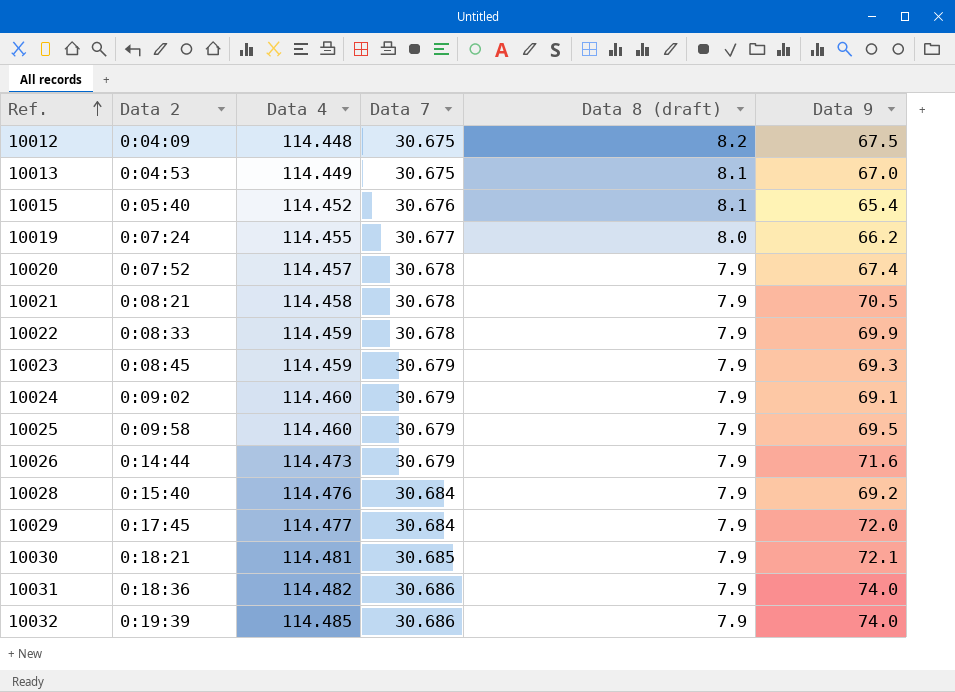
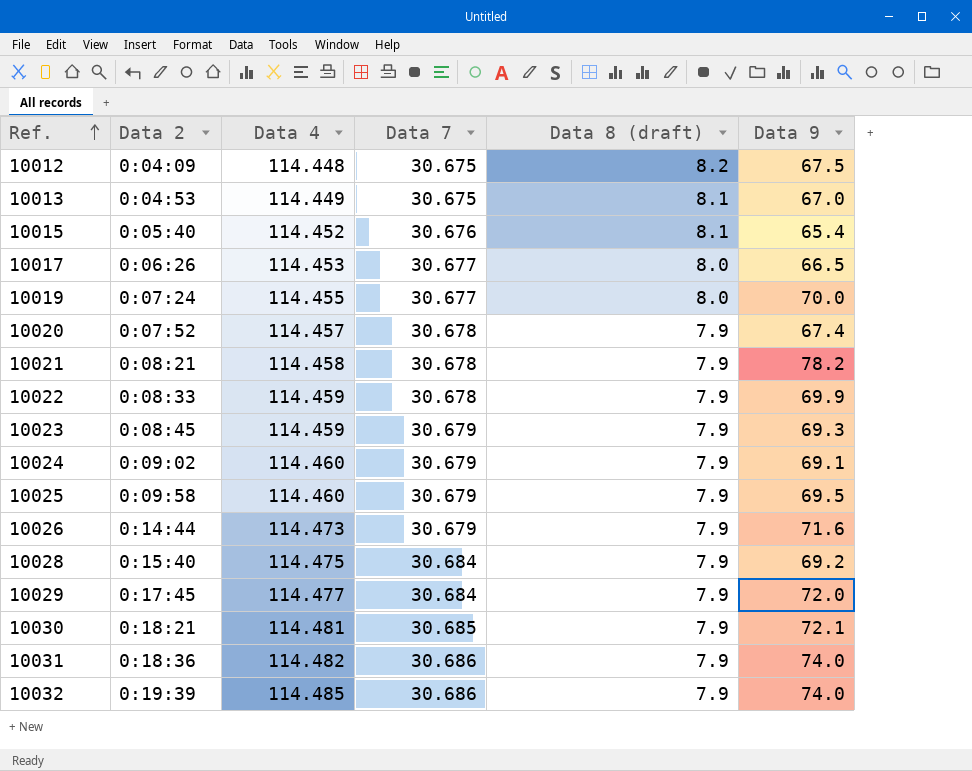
row 10017: none -> 0:06:26 | 114.453 | 30.677 | 8.0 | 66.5
10019 | Data 9: 66.2 -> 70.0
10021 | Data 9: 70.5 -> 78.2
10028 | Data 4: 114.476 -> 114.475

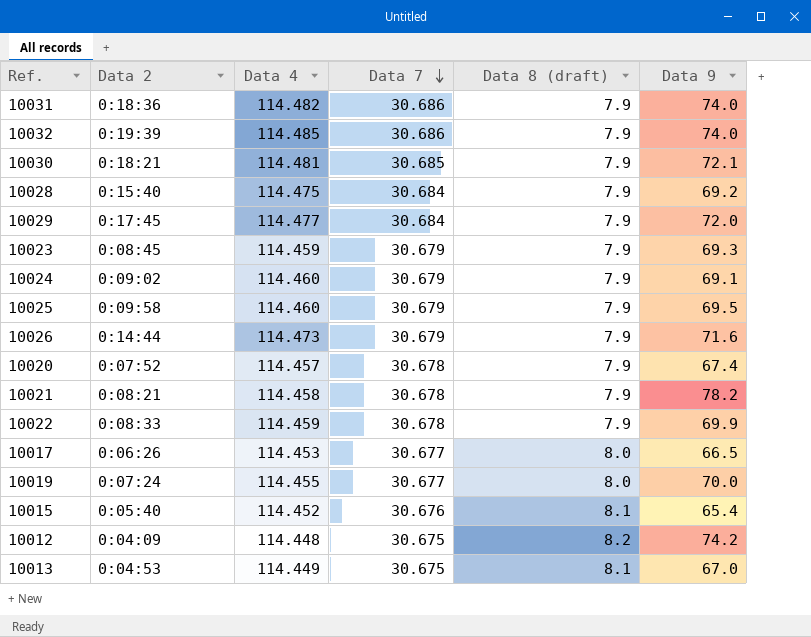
row order: Ref. ascending -> Data 7 descending
10012 | Data 9: 67.5 -> 74.2

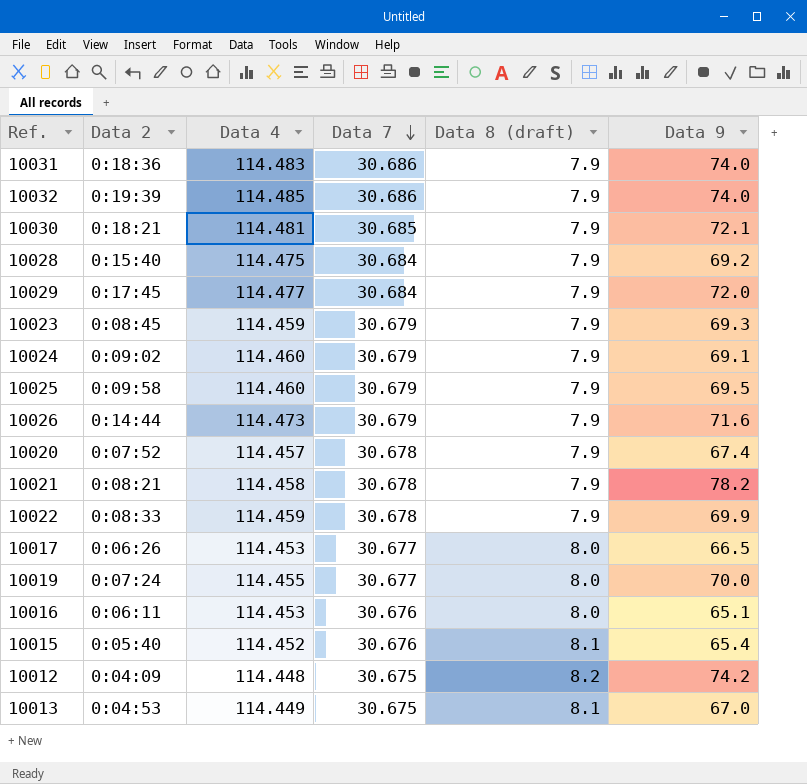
10031 | Data 4: 114.482 -> 114.483
row 10016: none -> 0:06:11 | 114.453 | 30.676 | 8.0 | 65.1

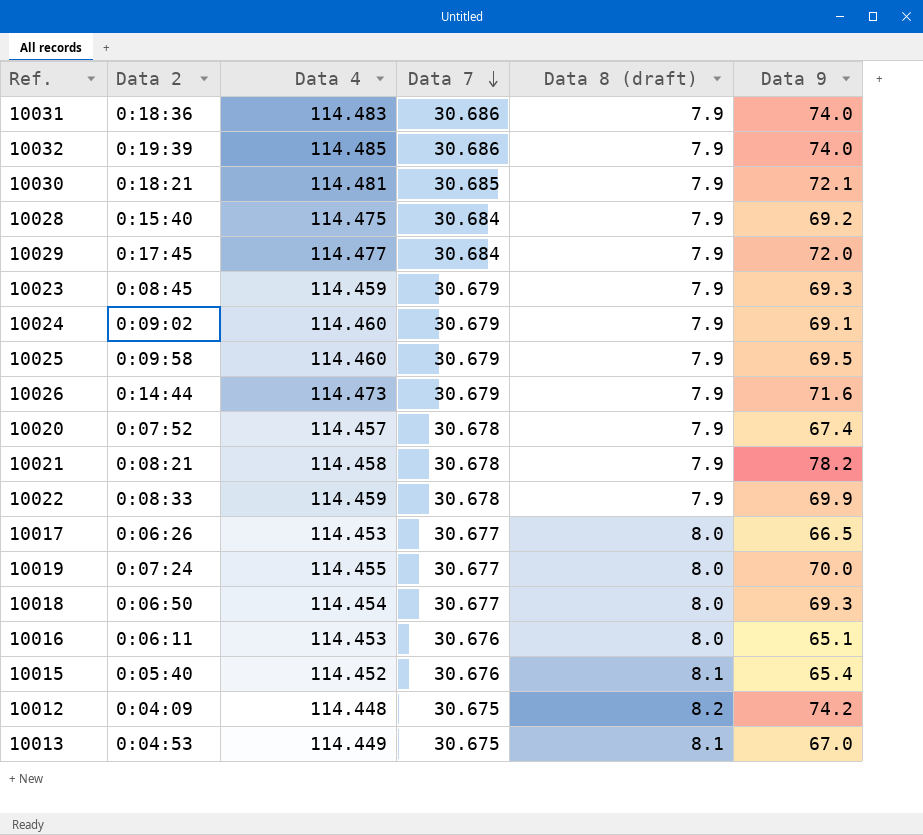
row 10018: none -> 0:06:50 | 114.454 | 30.677 | 8.0 | 69.3

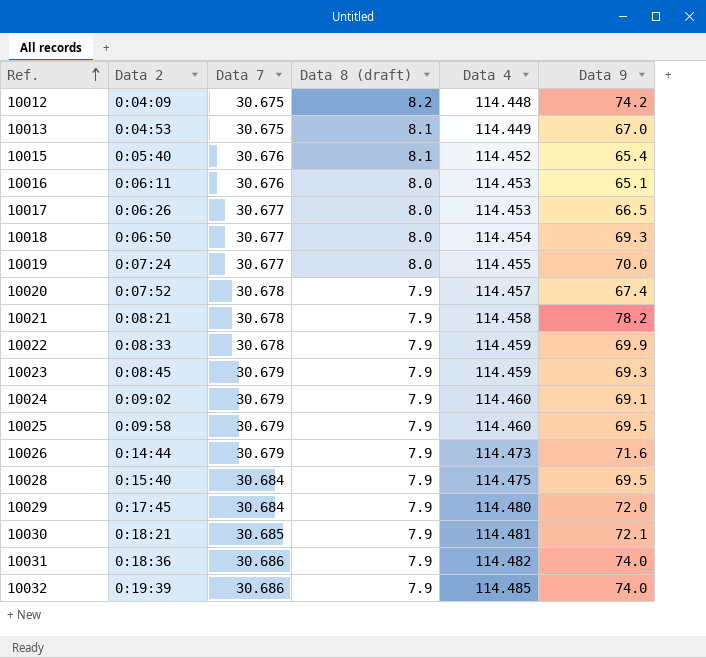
row order: Data 7 descending -> Ref. ascending
column Data 4 | position: 3 -> 5
10028 | Data 9: 69.2 -> 69.5
10029 | Data 4: 114.477 -> 114.480
10031 | Data 4: 114.483 -> 114.482

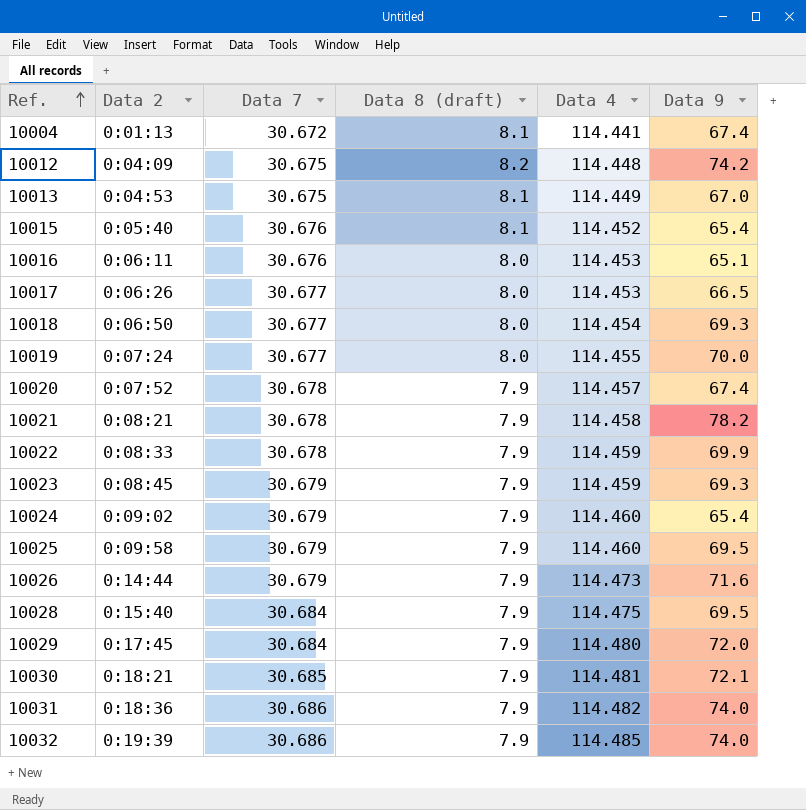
row 10004: none -> 0:01:13 | 30.672 | 8.1 | 114.441 | 67.4
10024 | Data 9: 69.1 -> 65.4

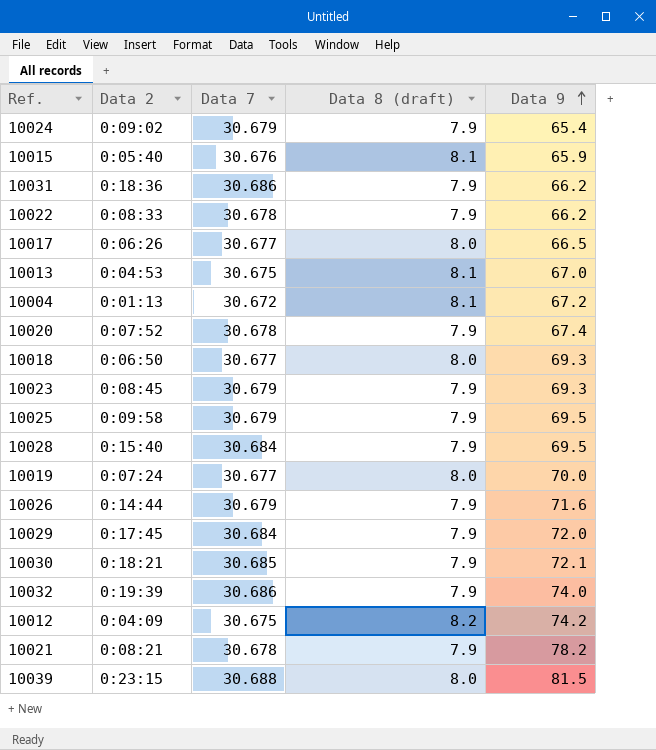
row order: Ref. ascending -> Data 9 ascending
column Data 4 | position: 5 -> none
row 10016: 0:06:11 | 30.676 | 8.0 | 114.453 | 65.1 -> none
10015 | Data 9: 65.4 -> 65.9
10031 | Data 9: 74.0 -> 66.2
10022 | Data 9: 69.9 -> 66.2
10004 | Data 9: 67.4 -> 67.2
row 10039: none -> 0:23:15 | 30.688 | 8.0 | 81.5

